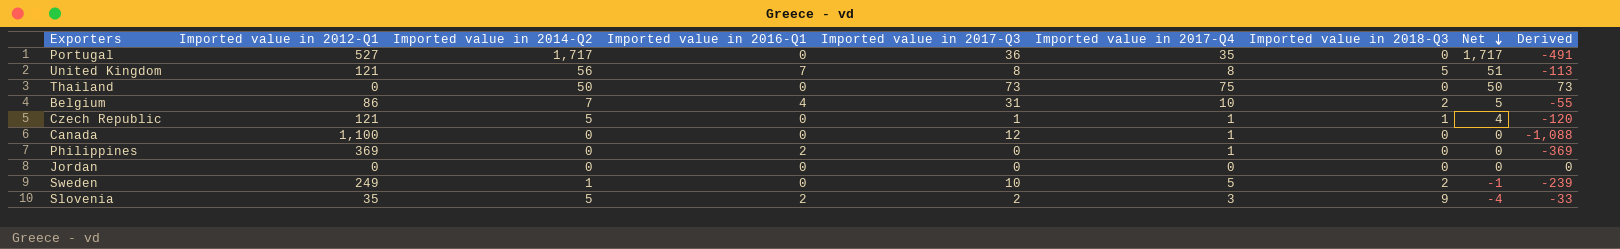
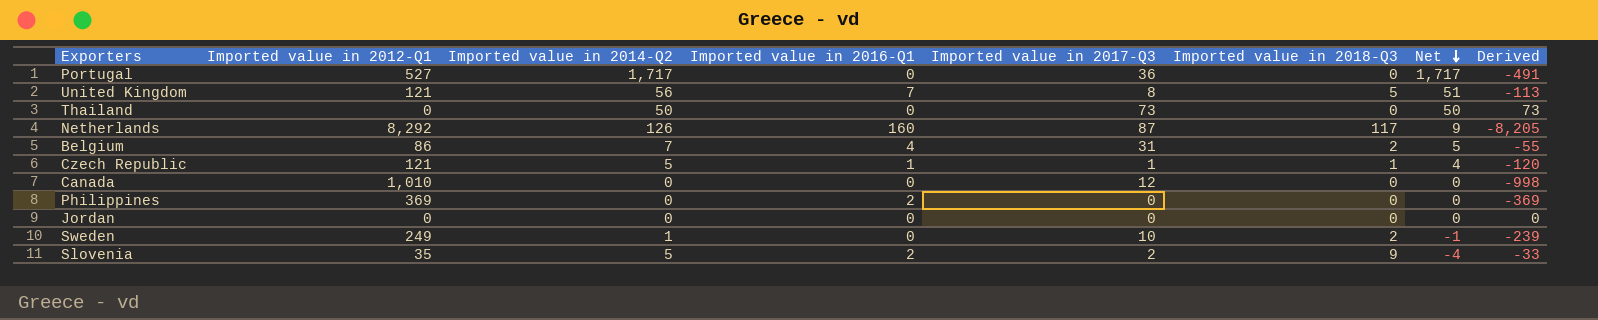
column Imported value in 2017-Q4 | position: 6 -> none
row Netherlands: none -> 8,292 | 126 | 160 | 87 | 117 | 9 | -8,205
Czech Republic | Imported value in 2016-Q1: 0 -> 1
Canada | Imported value in 2012-Q1: 1,100 -> 1,010
Canada | Derived: -1,088 -> -998

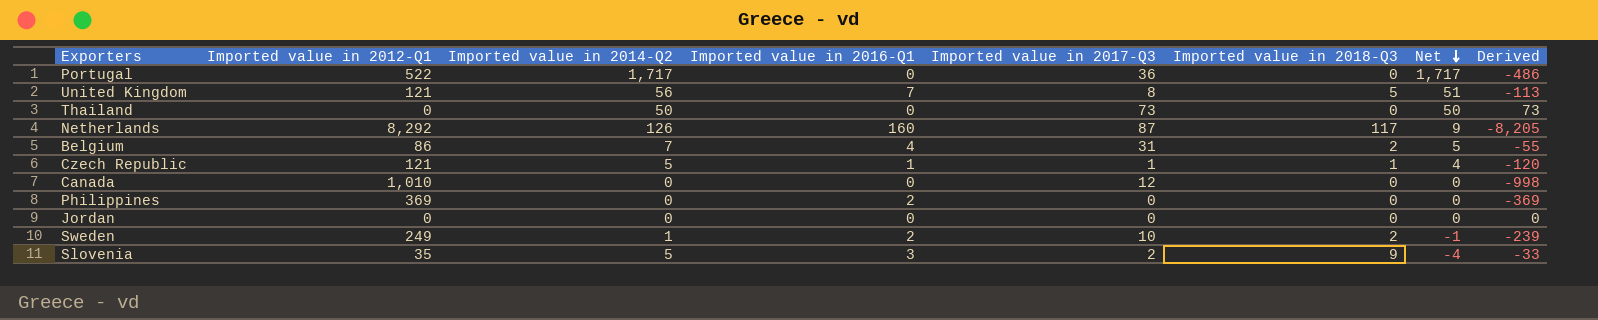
Portugal | Imported value in 2012-Q1: 527 -> 522
Portugal | Derived: -491 -> -486
Sweden | Imported value in 2016-Q1: 0 -> 2
Slovenia | Imported value in 2016-Q1: 2 -> 3

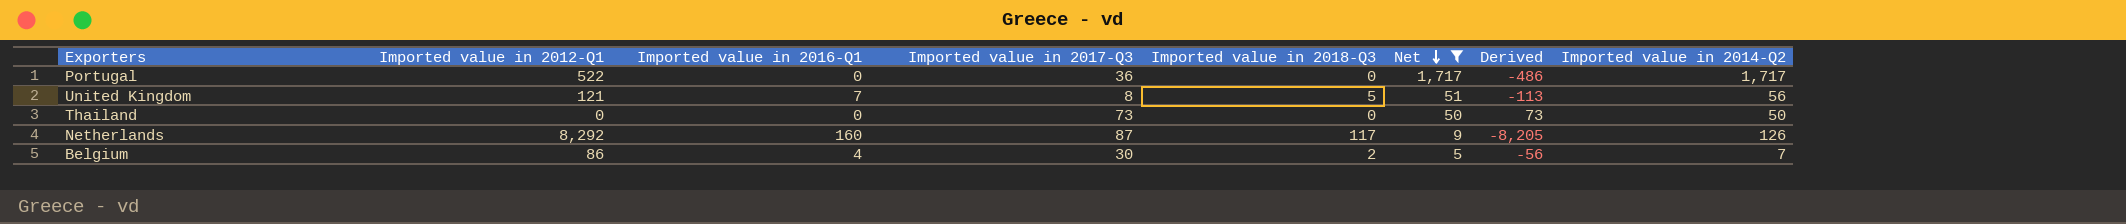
filter: none -> Net >= 5
column Imported value in 2014-Q2 | position: 3 -> 8
Belgium | Imported value in 2017-Q3: 31 -> 30
Belgium | Derived: -55 -> -56

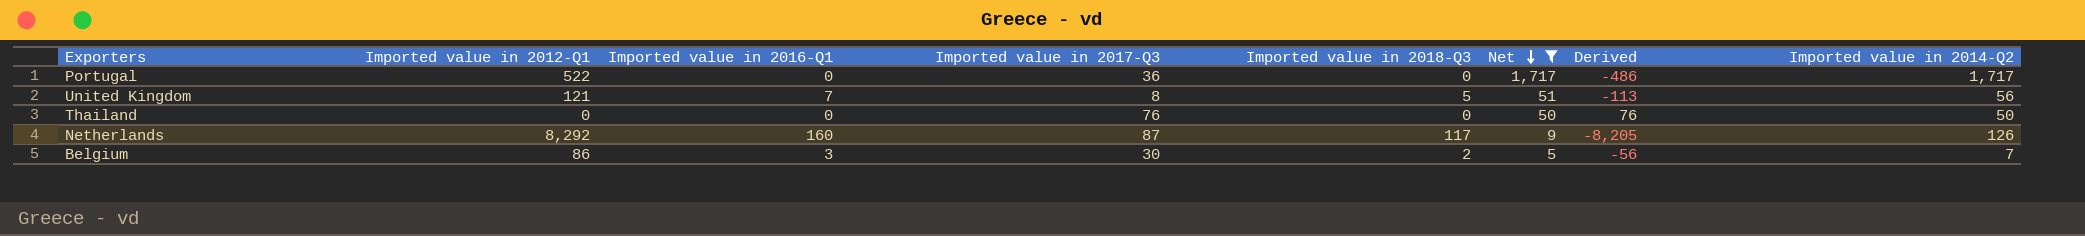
Thailand | Imported value in 2017-Q3: 73 -> 76
Thailand | Derived: 73 -> 76
Belgium | Imported value in 2016-Q1: 4 -> 3

